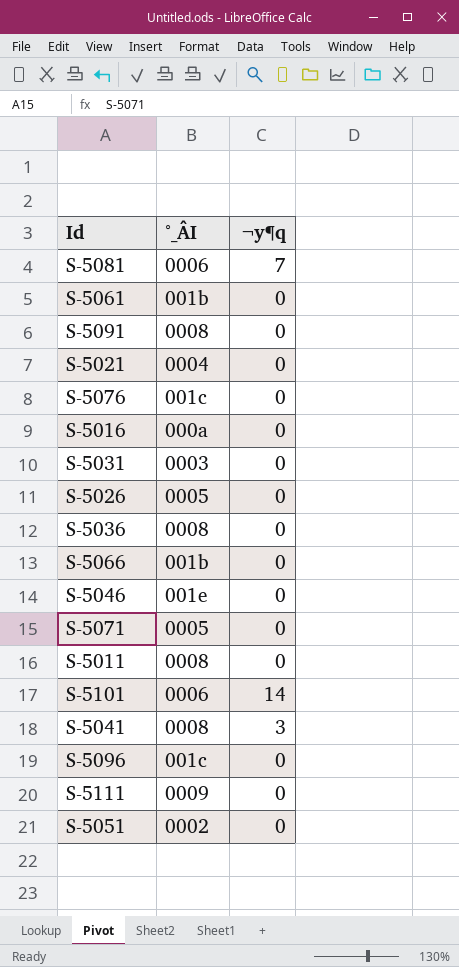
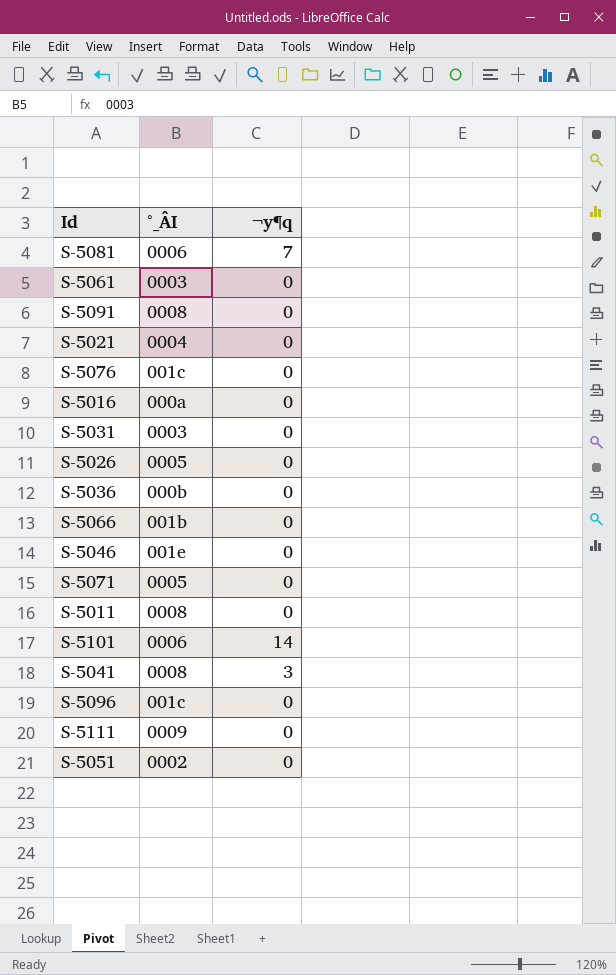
S-5061 | °_ÂI: 001b -> 0003
S-5036 | °_ÂI: 0008 -> 000b

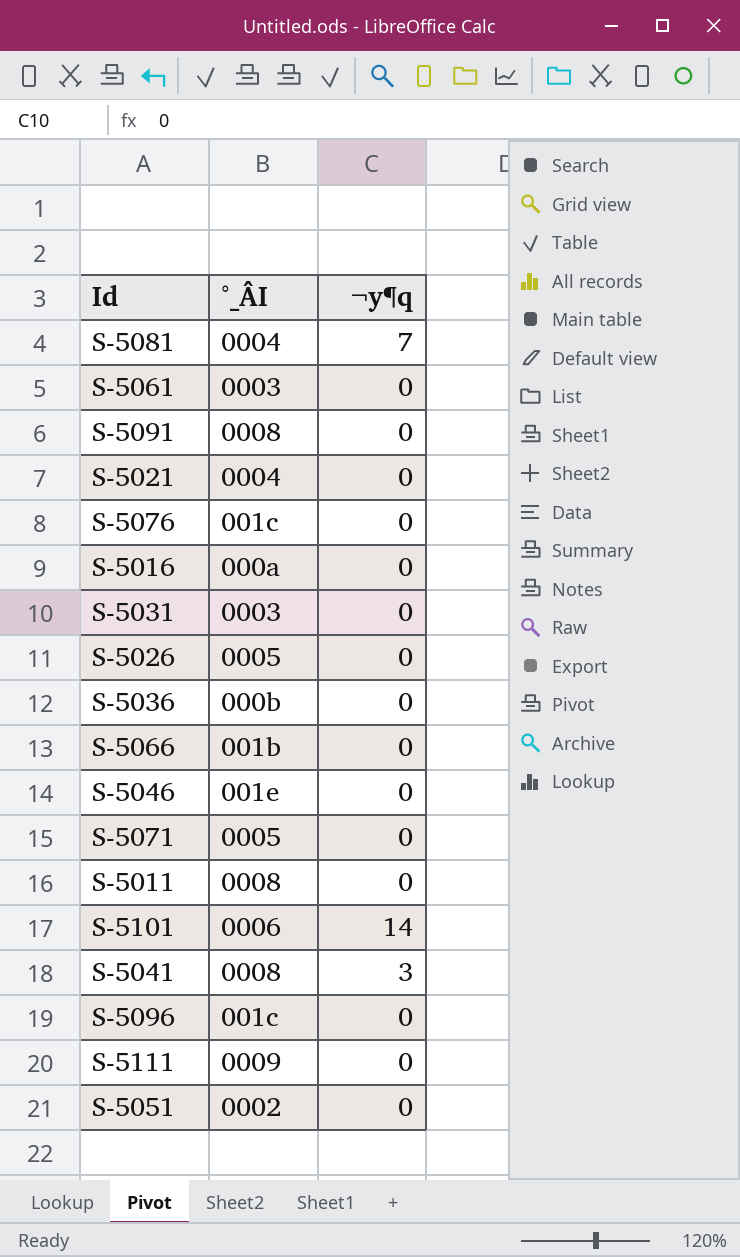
S-5081 | °_ÂI: 0006 -> 0004

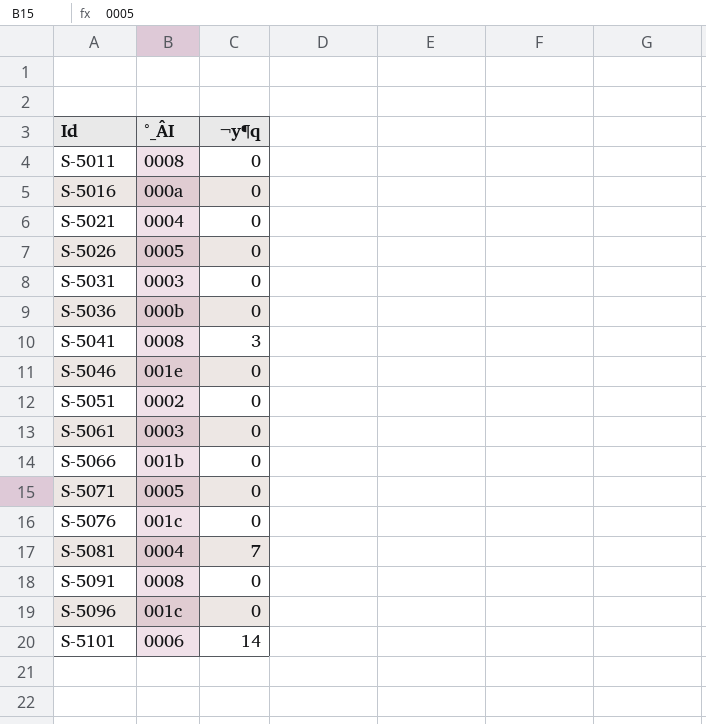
row order: none -> Id ascending
row S-5111: 0009 | 0 -> none

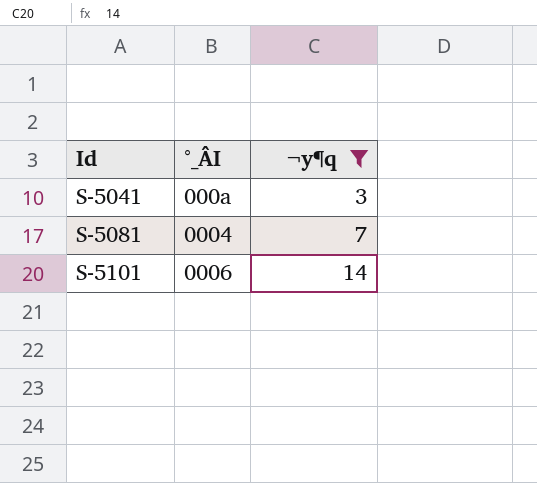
filter: none -> ¬y¶q != 0
S-5041 | °_ÂI: 0008 -> 000a

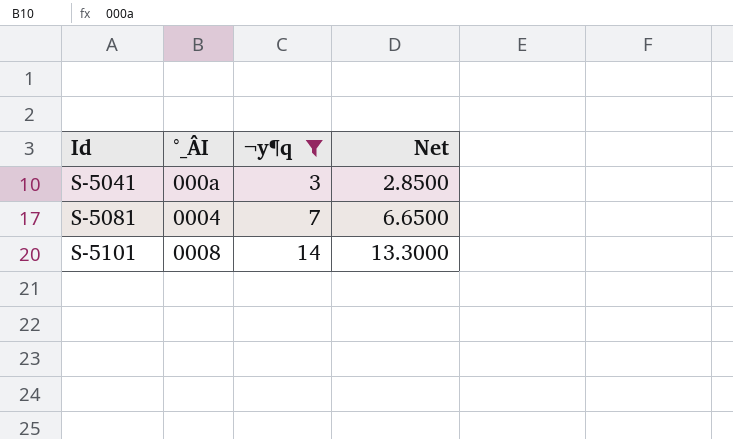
column Net | formula: none -> [¬y¶q] * 0.95
S-5101 | °_ÂI: 0006 -> 0008

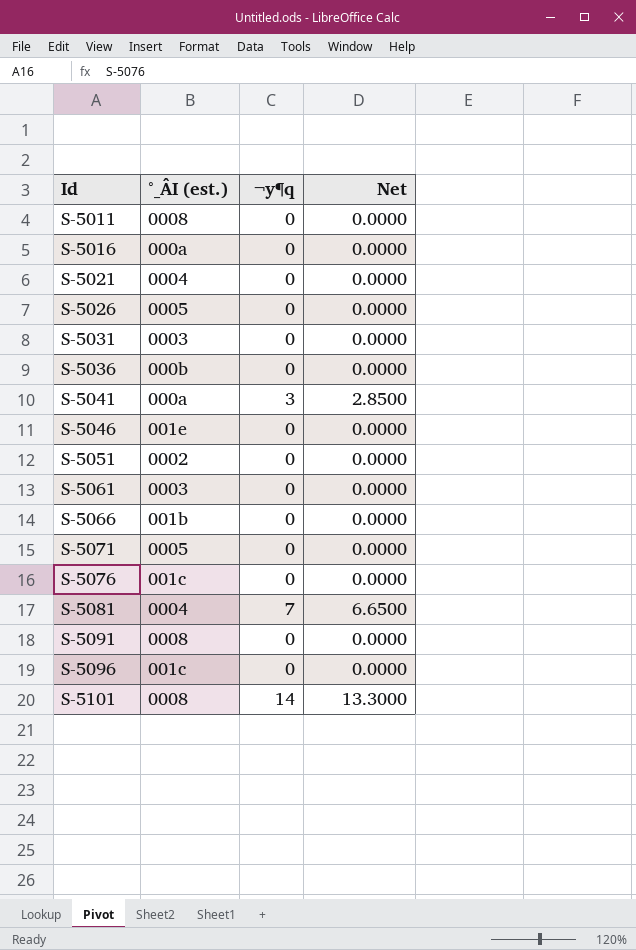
filter: ¬y¶q != 0 -> none
column name: °_ÂI -> °_ÂI (est.)

